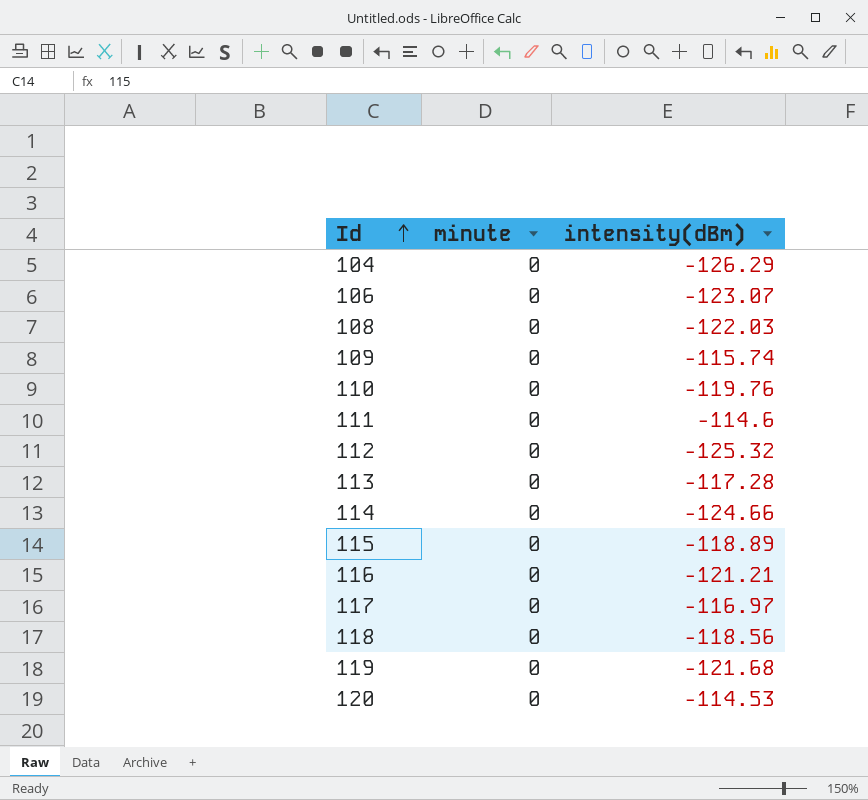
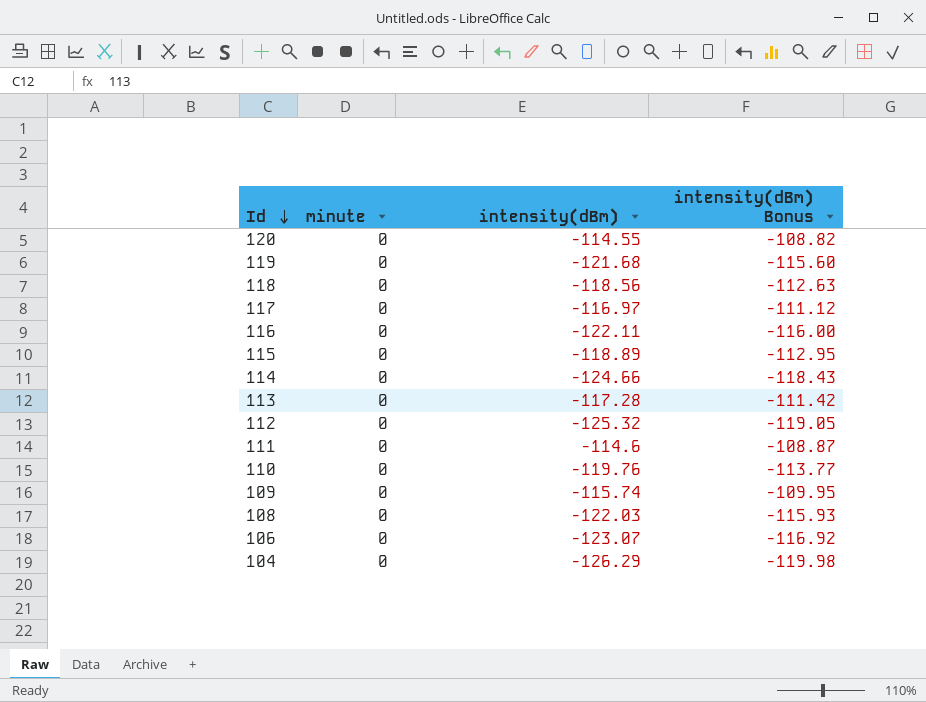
row order: Id ascending -> Id descending
column intensity(dBm) Bonus | formula: none -> [intensity(dBm)] * 0.95
120 | intensity(dBm): -114.53 -> -114.55
116 | intensity(dBm): -121.21 -> -122.11

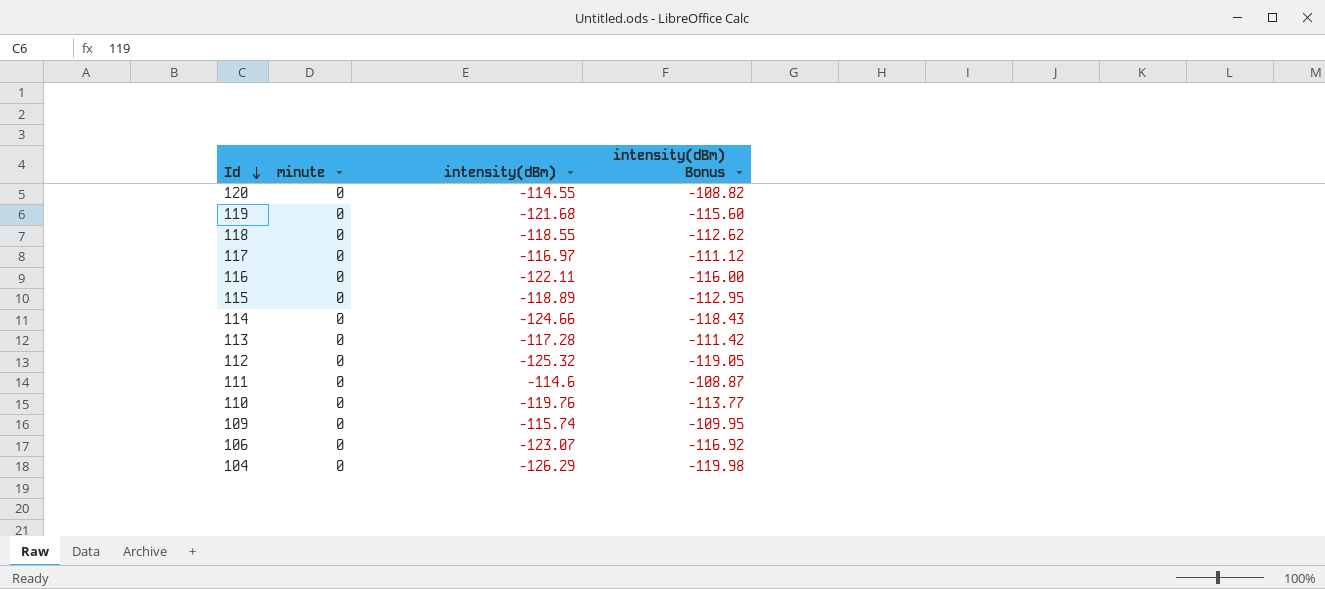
row 108: 0 | -122.03 | -115.93 -> none
118 | intensity(dBm): -118.56 -> -118.55
118 | intensity(dBm) Bonus: -112.63 -> -112.62

